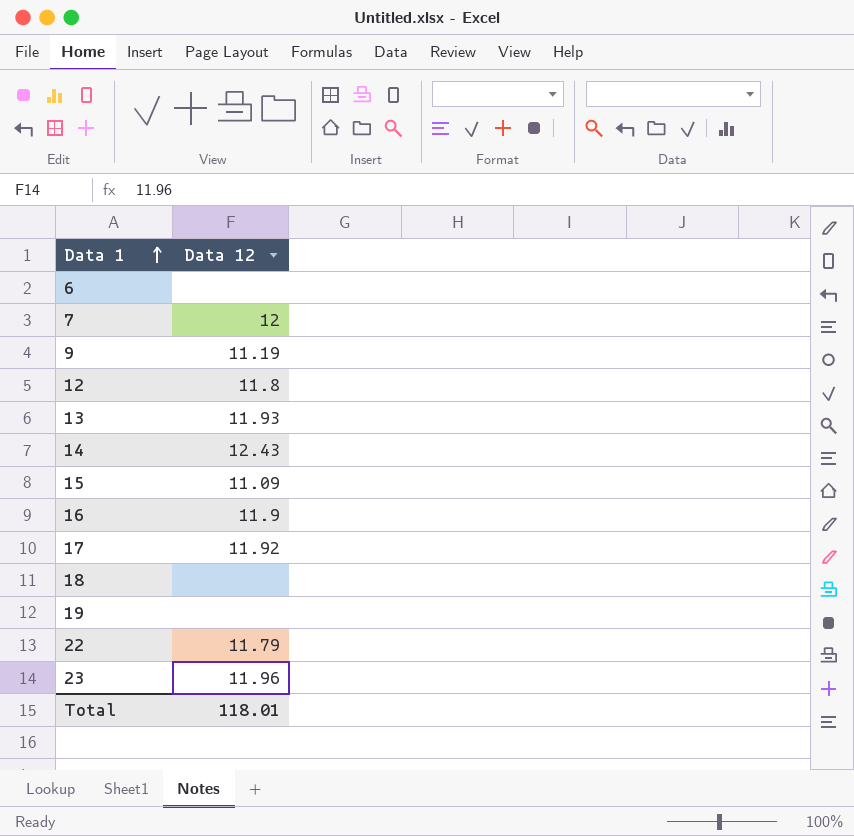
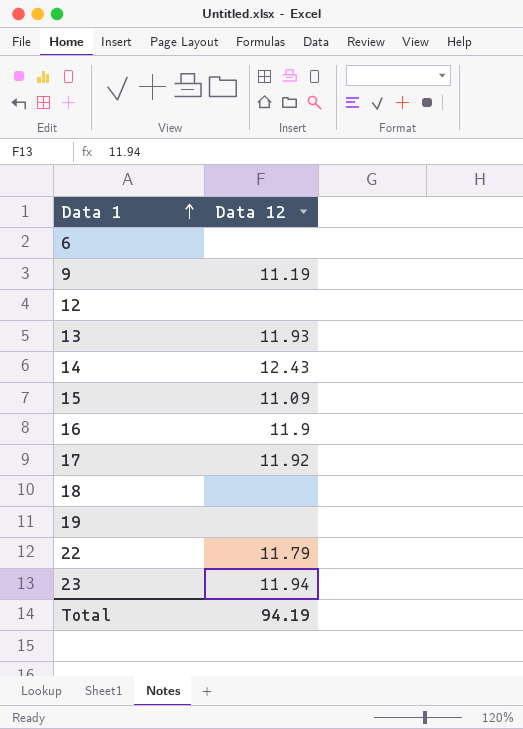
row 7: 12 -> none
12 | Data 12: 11.8 -> none
23 | Data 12: 11.96 -> 11.94
Total | Data 12: 118.01 -> 94.19

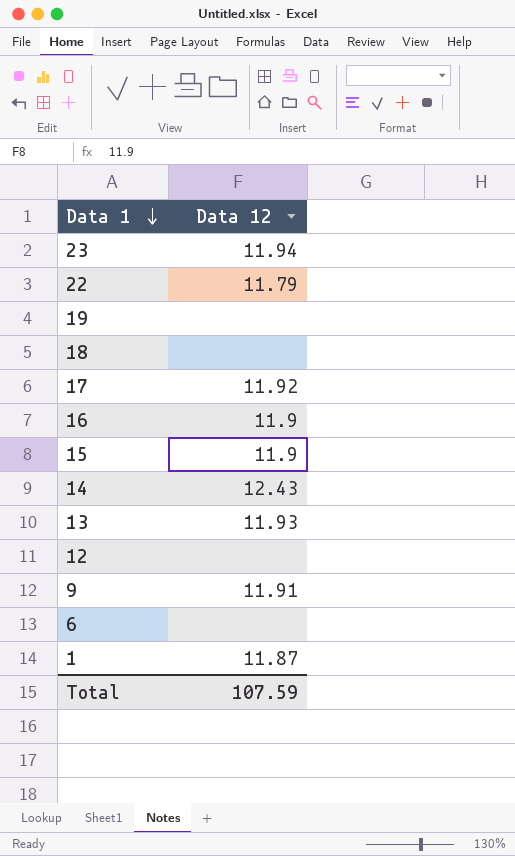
row order: Data 1 ascending -> Data 1 descending
15 | Data 12: 11.09 -> 11.9
9 | Data 12: 11.19 -> 11.91
row 1: none -> 11.87
Total | Data 12: 94.19 -> 107.59

